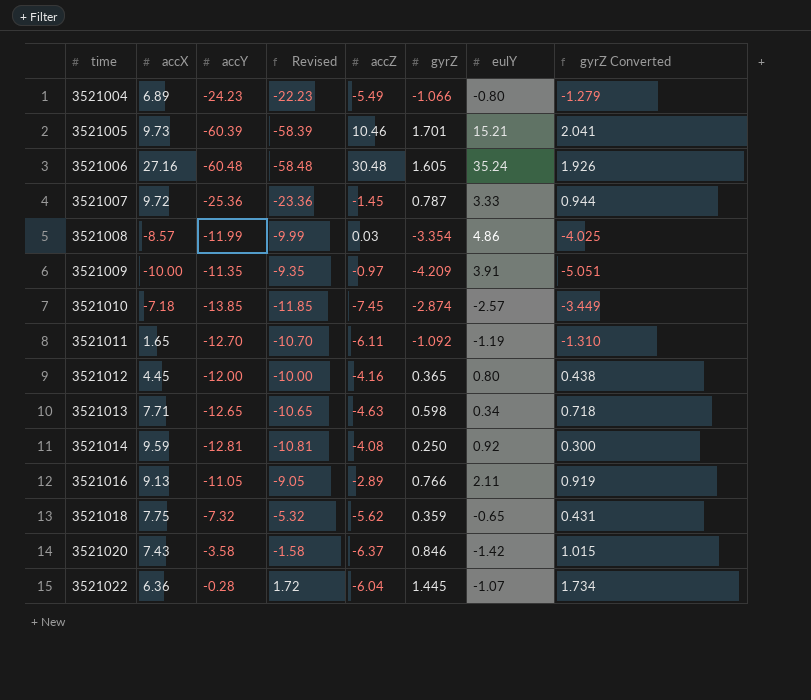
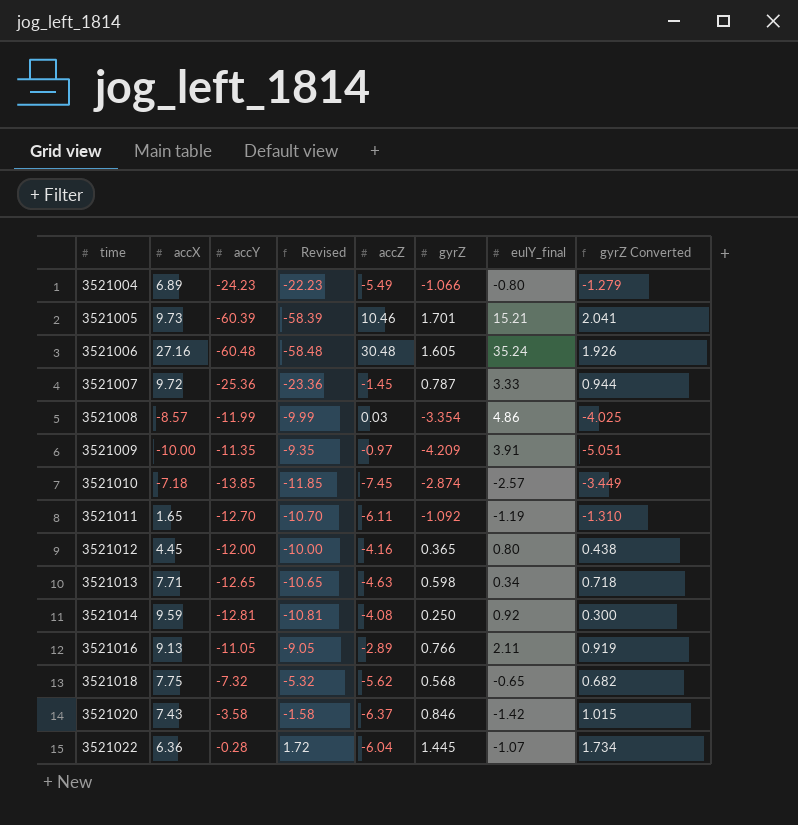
column name: eulY -> eulY_final
3521018 | gyrZ: 0.359 -> 0.568
3521018 | gyrZ Converted: 0.431 -> 0.682

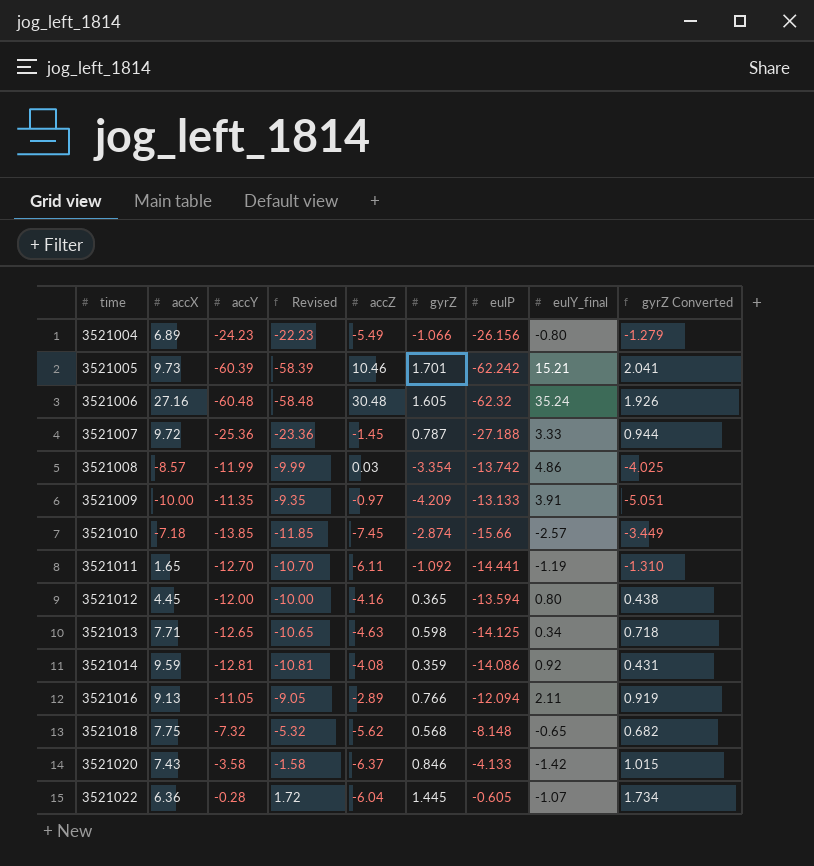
column eulP | position: none -> 7
3521014 | gyrZ: 0.250 -> 0.359
3521014 | gyrZ Converted: 0.300 -> 0.431

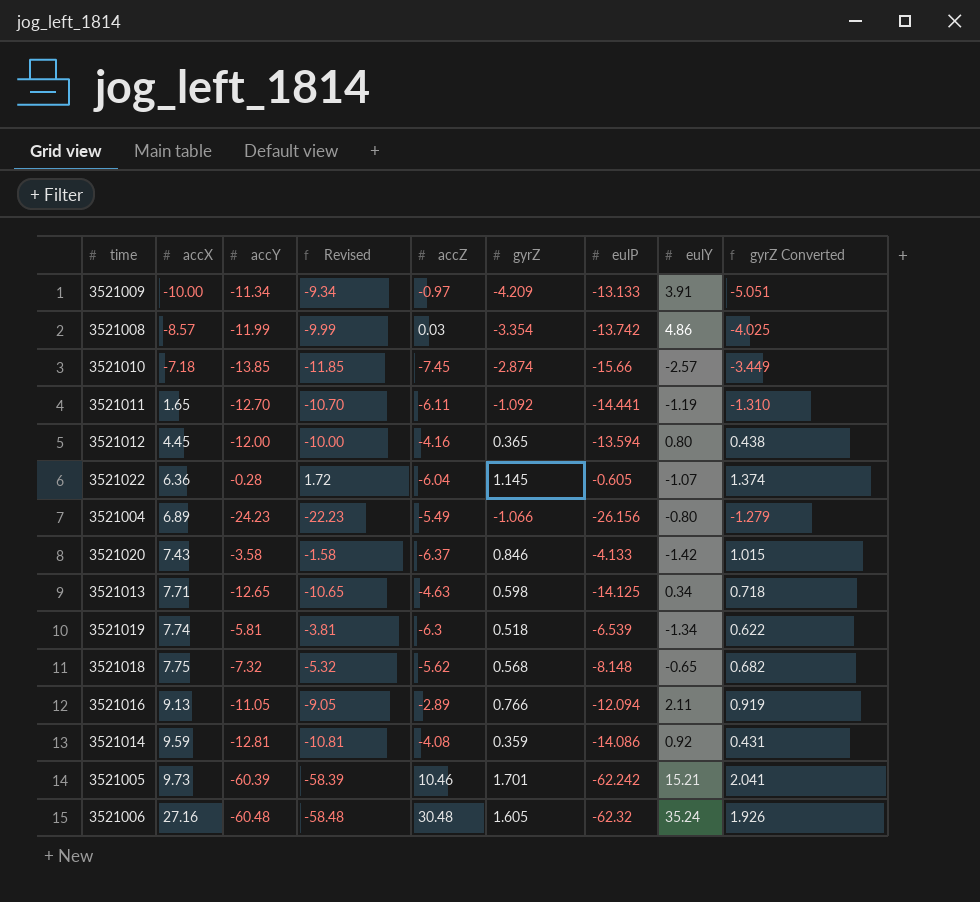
row order: time ascending -> accX ascending
column name: eulY_final -> eulY
row 3521007: 9.72 | -25.36 | -23.36 | -1.45 | 0.787 | -27.188 | 3.33 | 0.944 -> none
3521009 | accY: -11.35 -> -11.34
3521009 | Revised: -9.35 -> -9.34
3521022 | gyrZ: 1.445 -> 1.145
3521022 | gyrZ Converted: 1.734 -> 1.374
row 3521019: none -> 7.74 | -5.81 | -3.81 | -6.3 | 0.518 | -6.539 | -1.34 | 0.622

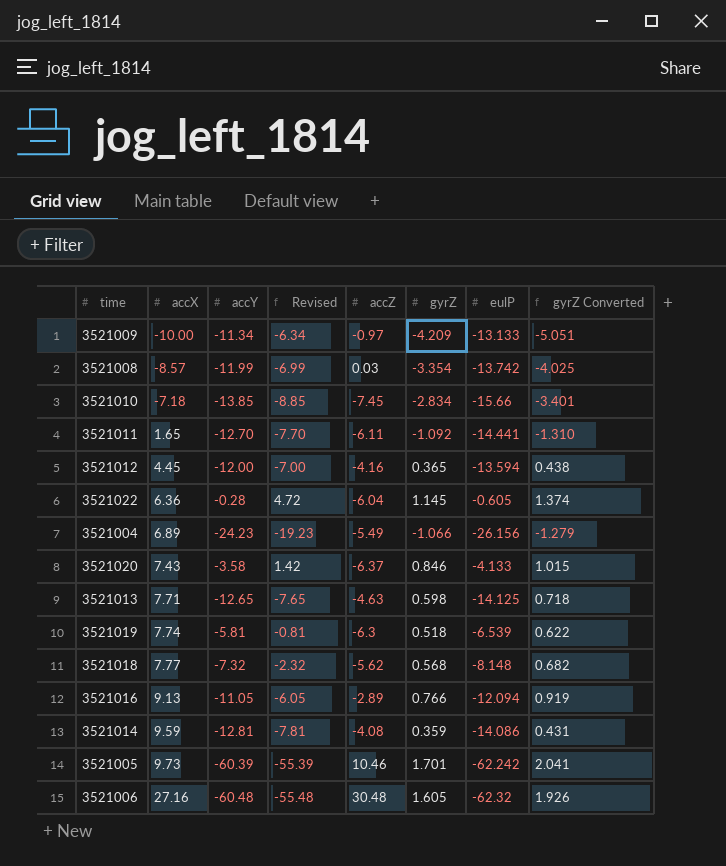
column eulY | position: 8 -> none
column Revised | formula: [accY] + 2 -> [accY] + 5
3521010 | gyrZ: -2.874 -> -2.834
3521010 | gyrZ Converted: -3.449 -> -3.401
3521018 | accX: 7.75 -> 7.77

